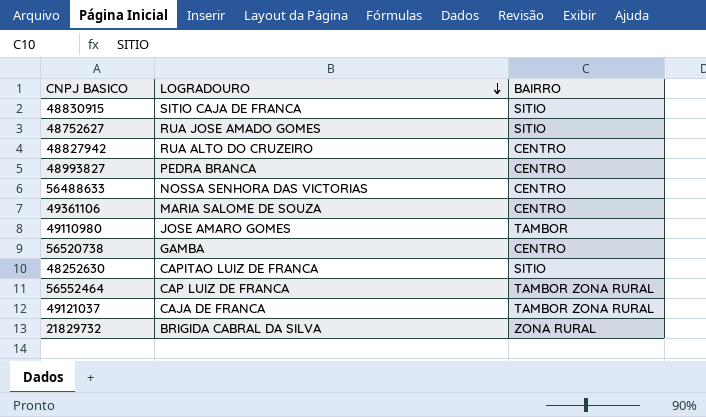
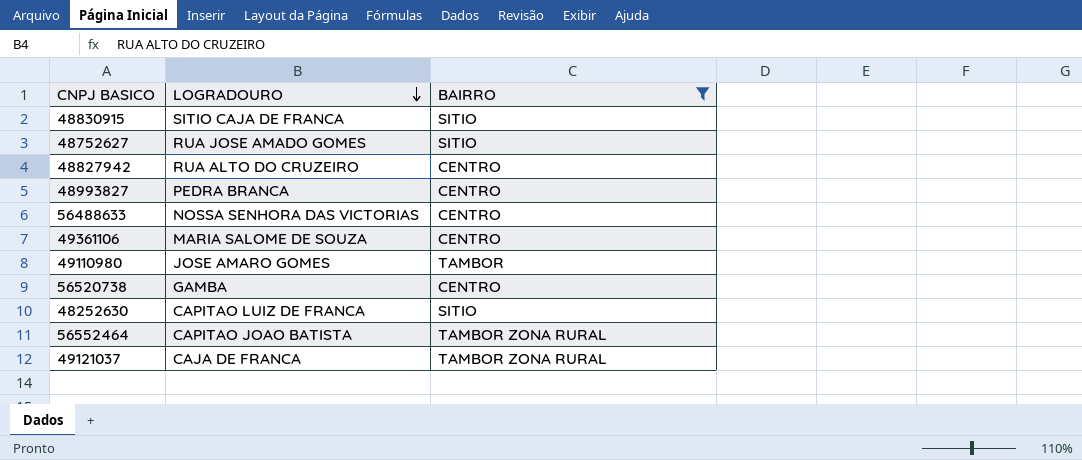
filter: none -> BAIRRO != ZONA RURAL
56552464 | LOGRADOURO: CAP LUIZ DE FRANCA -> CAPITAO JOAO BATISTA

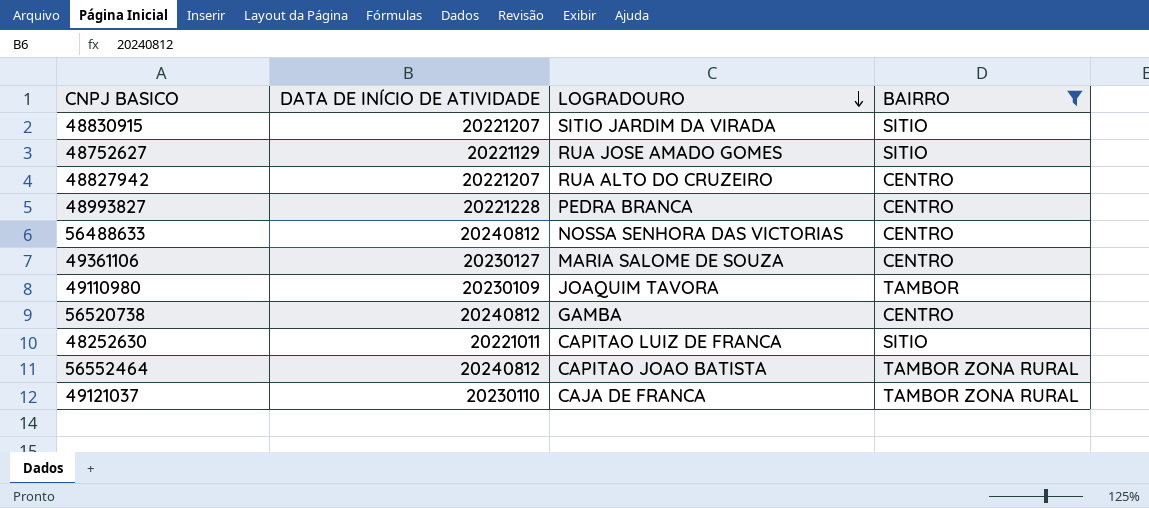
column DATA DE INÍCIO DE ATIVIDADE | position: none -> 2
48830915 | LOGRADOURO: SITIO CAJA DE FRANCA -> SITIO JARDIM DA VIRADA
49110980 | LOGRADOURO: JOSE AMARO GOMES -> JOAQUIM TAVORA

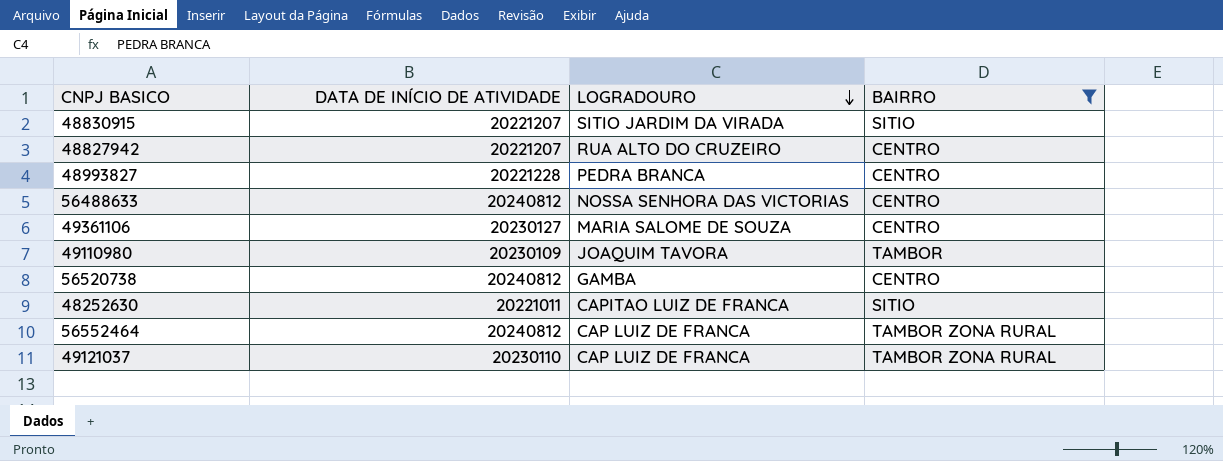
row 48752627: 20221129 | RUA JOSE AMADO GOMES | SITIO -> none
56552464 | LOGRADOURO: CAPITAO JOAO BATISTA -> CAP LUIZ DE FRANCA
49121037 | LOGRADOURO: CAJA DE FRANCA -> CAP LUIZ DE FRANCA

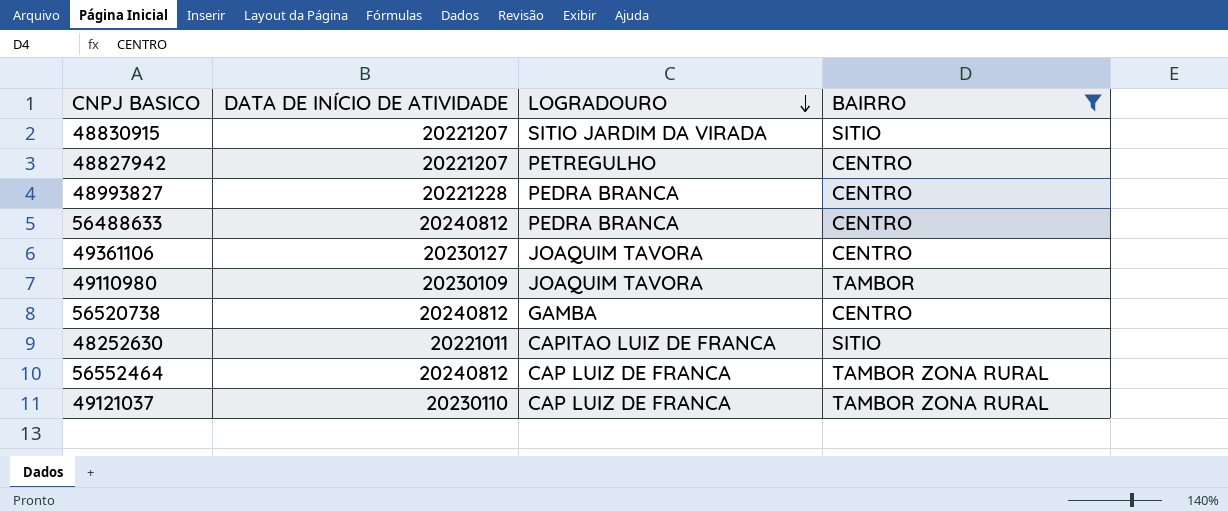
48827942 | LOGRADOURO: RUA ALTO DO CRUZEIRO -> PETREGULHO
56488633 | LOGRADOURO: NOSSA SENHORA DAS VICTORIAS -> PEDRA BRANCA
49361106 | LOGRADOURO: MARIA SALOME DE SOUZA -> JOAQUIM TAVORA

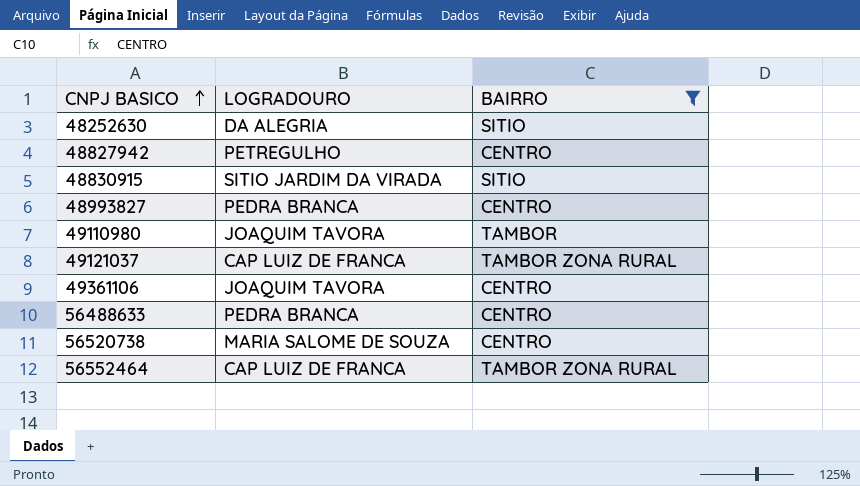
row order: LOGRADOURO descending -> CNPJ BASICO ascending
column DATA DE INÍCIO DE ATIVIDADE | position: 2 -> none
48252630 | LOGRADOURO: CAPITAO LUIZ DE FRANCA -> DA ALEGRIA
56520738 | LOGRADOURO: GAMBA -> MARIA SALOME DE SOUZA

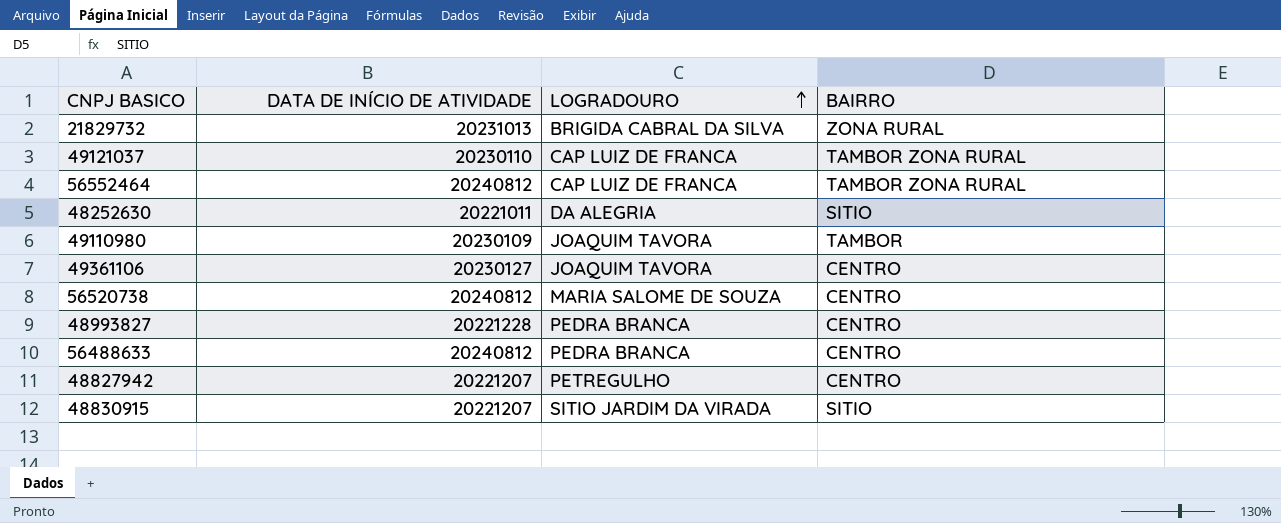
filter: BAIRRO != ZONA RURAL -> none
row order: CNPJ BASICO ascending -> LOGRADOURO ascending
column DATA DE INÍCIO DE ATIVIDADE | position: none -> 2

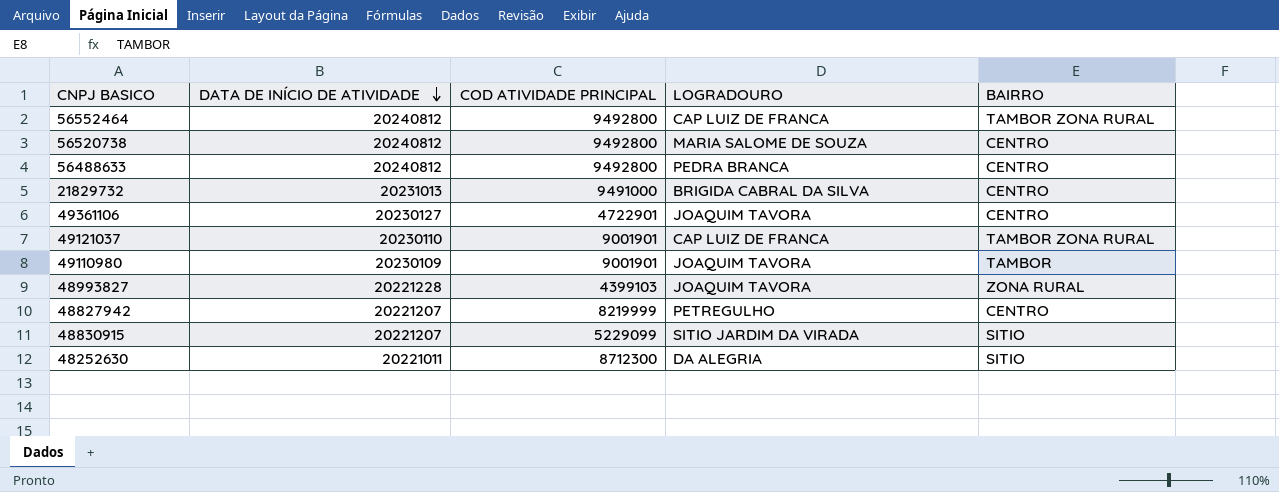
row order: LOGRADOURO ascending -> DATA DE INÍCIO DE ATIVIDADE descending
column COD ATIVIDADE PRINCIPAL | position: none -> 3
21829732 | BAIRRO: ZONA RURAL -> CENTRO
48993827 | LOGRADOURO: PEDRA BRANCA -> JOAQUIM TAVORA
48993827 | BAIRRO: CENTRO -> ZONA RURAL

